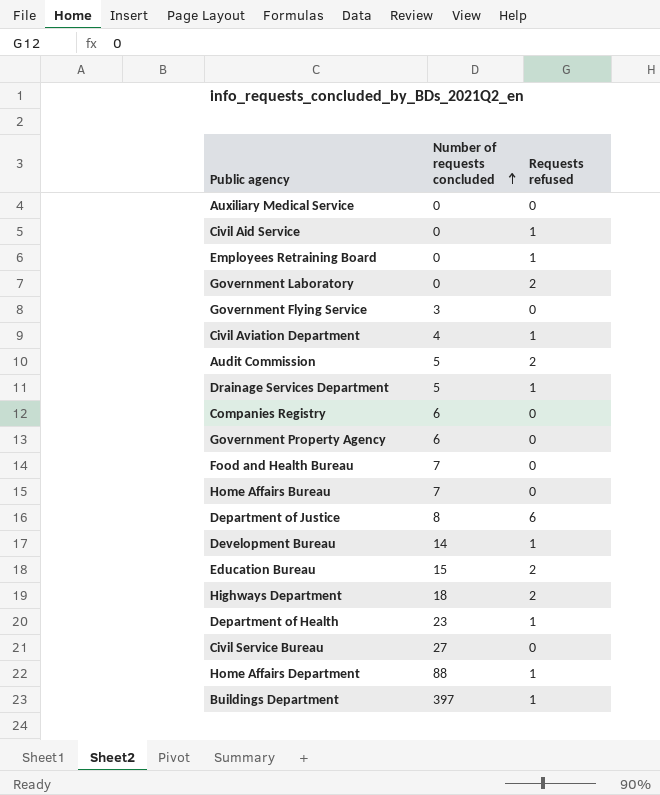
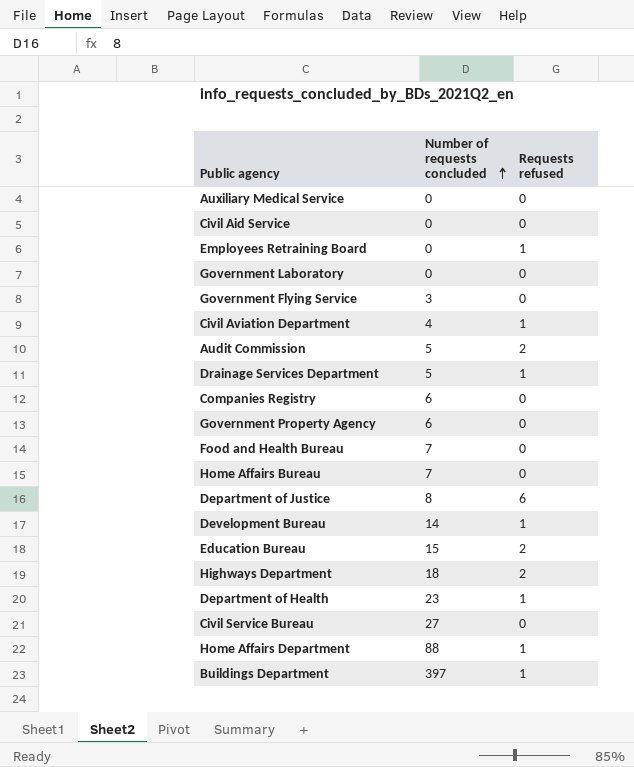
Civil Aid Service | Requests refused: 1 -> 0
Government Laboratory | Requests refused: 2 -> 0

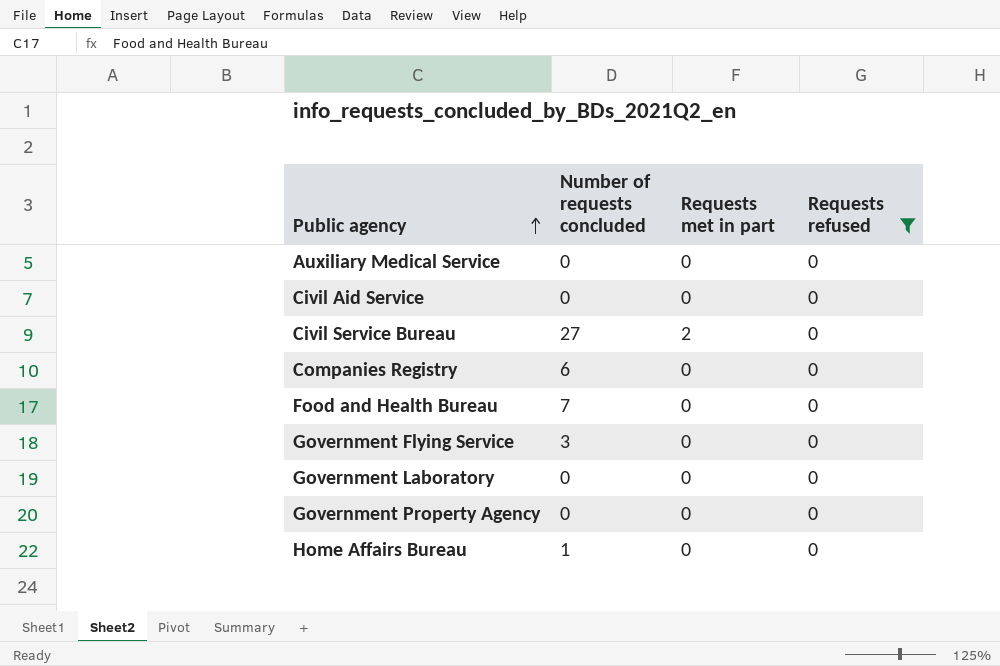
filter: none -> Requests refused = 0
row order: Number of requests concluded ascending -> Public agency ascending
column Requests met in part | position: none -> 3
Government Property Agency | Number of requests concluded: 6 -> 0
Home Affairs Bureau | Number of requests concluded: 7 -> 1

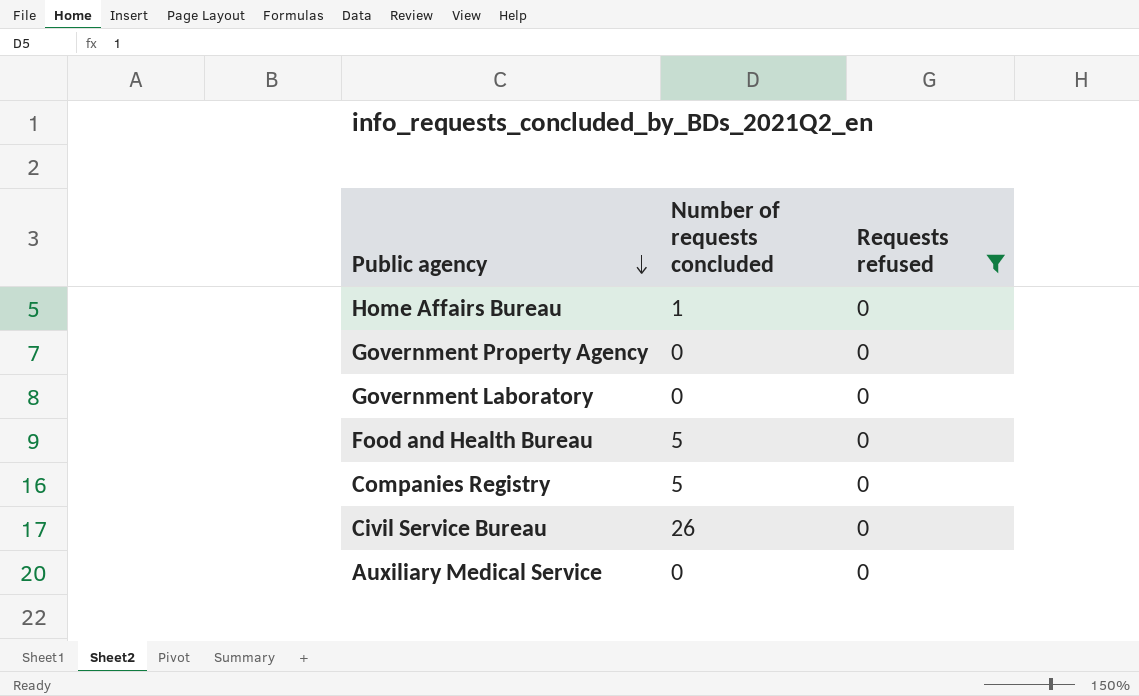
row order: Public agency ascending -> Public agency descending
column Requests met in part | position: 3 -> none
row Civil Aid Service: 0 | 0 | 0 -> none
row Government Flying Service: 3 | 0 | 0 -> none
Food and Health Bureau | Number of requests concluded: 7 -> 5
Companies Registry | Number of requests concluded: 6 -> 5
Civil Service Bureau | Number of requests concluded: 27 -> 26

